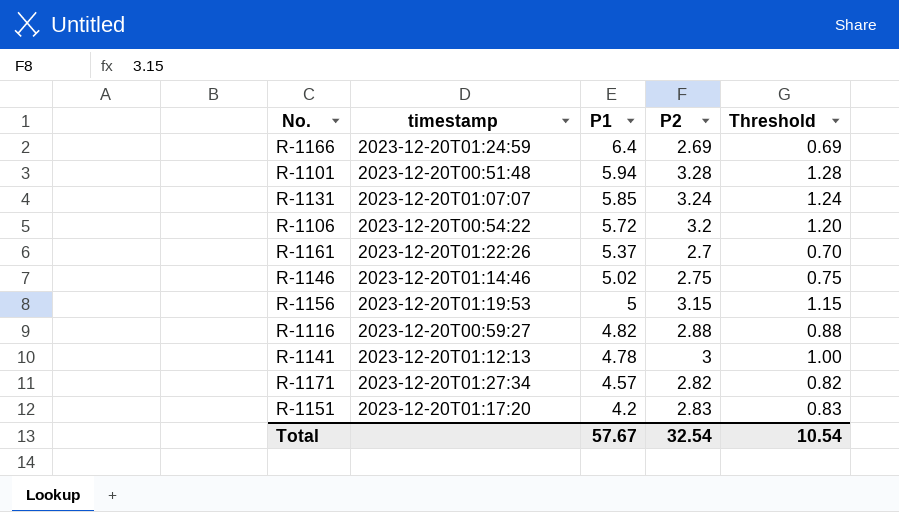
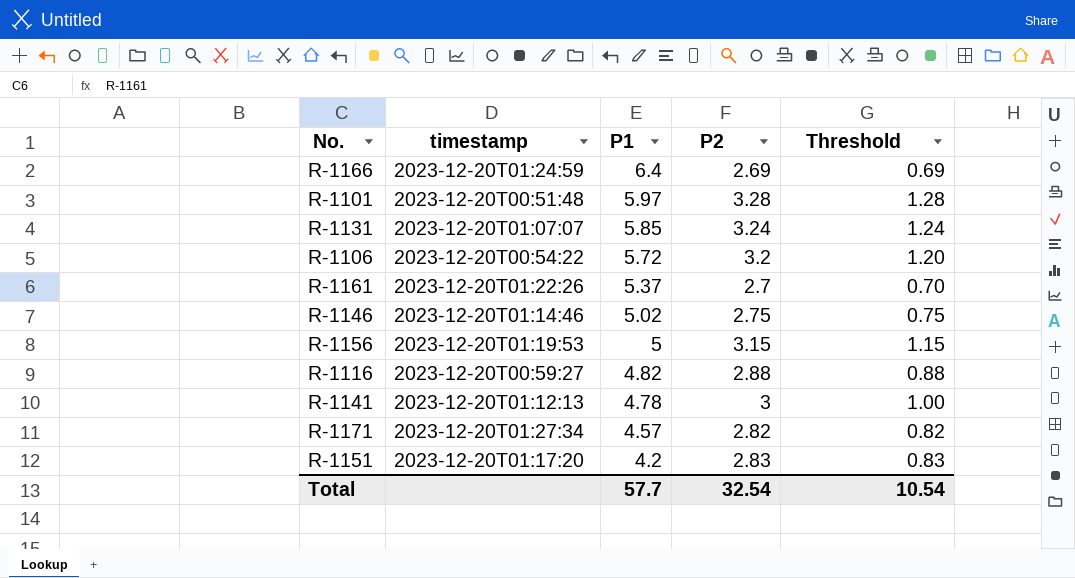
R-1101 | P1: 5.94 -> 5.97
Total | P1: 57.67 -> 57.7

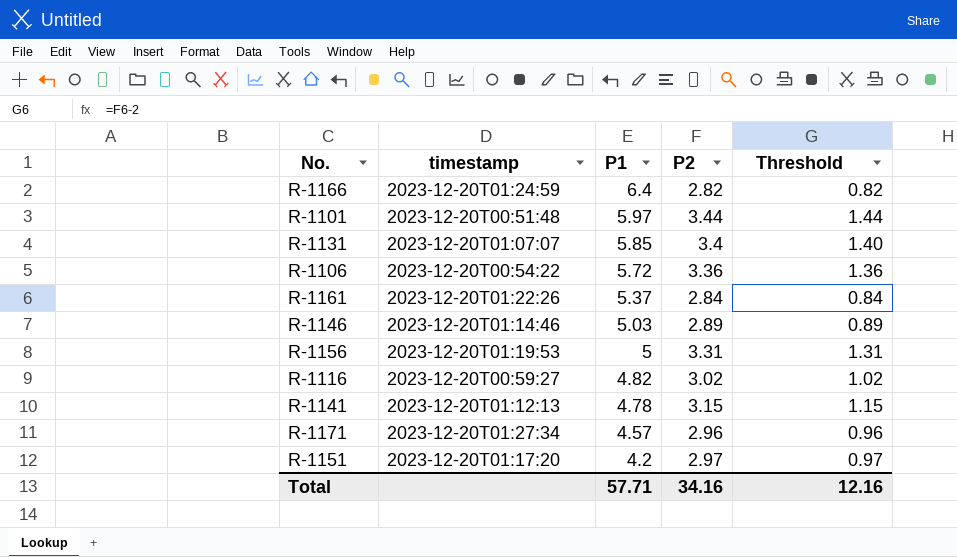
R-1166 | P2: 2.69 -> 2.82
R-1166 | Threshold: 0.69 -> 0.82
R-1101 | P2: 3.28 -> 3.44
R-1101 | Threshold: 1.28 -> 1.44
R-1131 | P2: 3.24 -> 3.4
R-1131 | Threshold: 1.24 -> 1.40
R-1106 | P2: 3.2 -> 3.36
R-1106 | Threshold: 1.20 -> 1.36
R-1161 | P2: 2.7 -> 2.84
R-1161 | Threshold: 0.70 -> 0.84
R-1146 | P1: 5.02 -> 5.03
R-1146 | P2: 2.75 -> 2.89
R-1146 | Threshold: 0.75 -> 0.89
R-1156 | P2: 3.15 -> 3.31
R-1156 | Threshold: 1.15 -> 1.31
R-1116 | P2: 2.88 -> 3.02
R-1116 | Threshold: 0.88 -> 1.02
R-1141 | P2: 3 -> 3.15
R-1141 | Threshold: 1.00 -> 1.15
R-1171 | P2: 2.82 -> 2.96
R-1171 | Threshold: 0.82 -> 0.96
R-1151 | P2: 2.83 -> 2.97
R-1151 | Threshold: 0.83 -> 0.97
Total | P1: 57.7 -> 57.71
Total | P2: 32.54 -> 34.16
Total | Threshold: 10.54 -> 12.16

